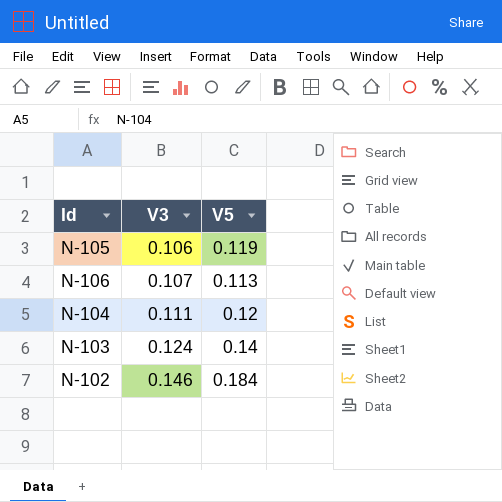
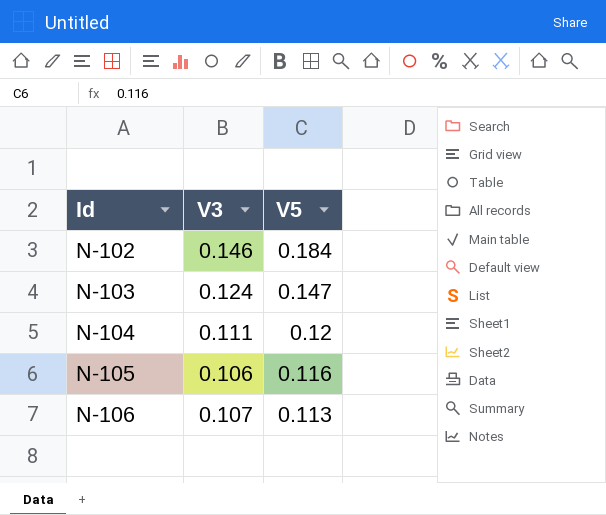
row order: V3 ascending -> Id ascending
N-103 | V5: 0.14 -> 0.147
N-105 | V5: 0.119 -> 0.116

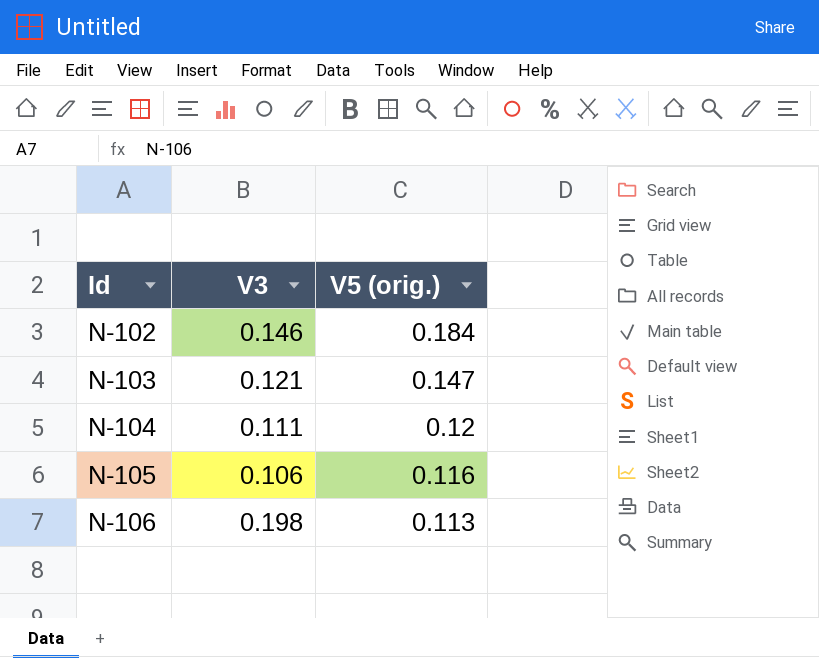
column name: V5 -> V5 (orig.)
N-103 | V3: 0.124 -> 0.121
N-106 | V3: 0.107 -> 0.198

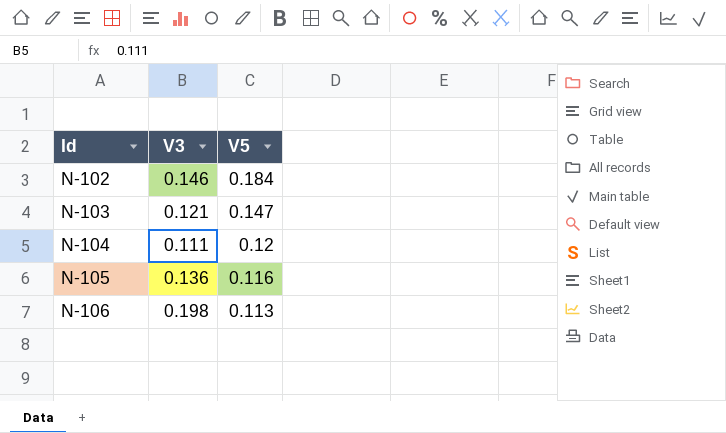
column name: V5 (orig.) -> V5
N-105 | V3: 0.106 -> 0.136

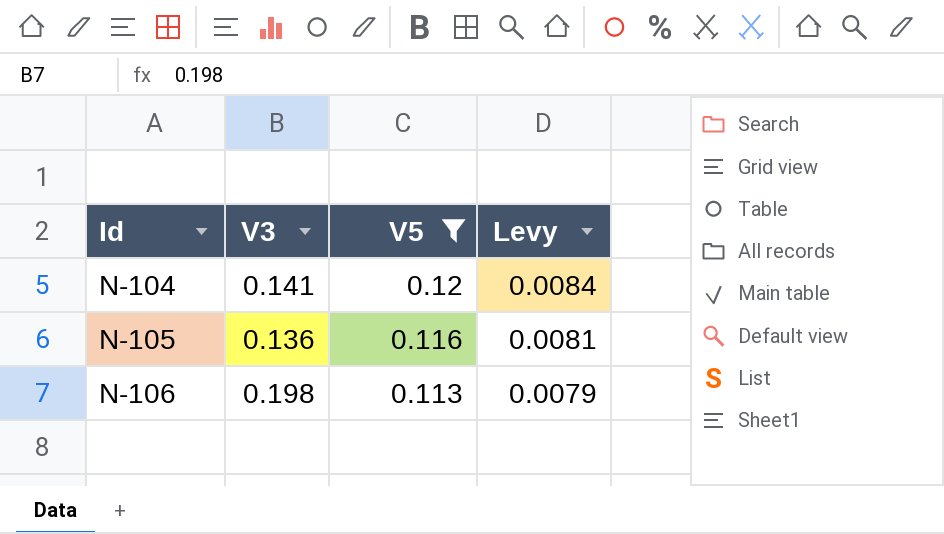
filter: none -> V5 <= 0.12
column Levy | formula: none -> [V5] * 0.07
N-104 | V3: 0.111 -> 0.141

